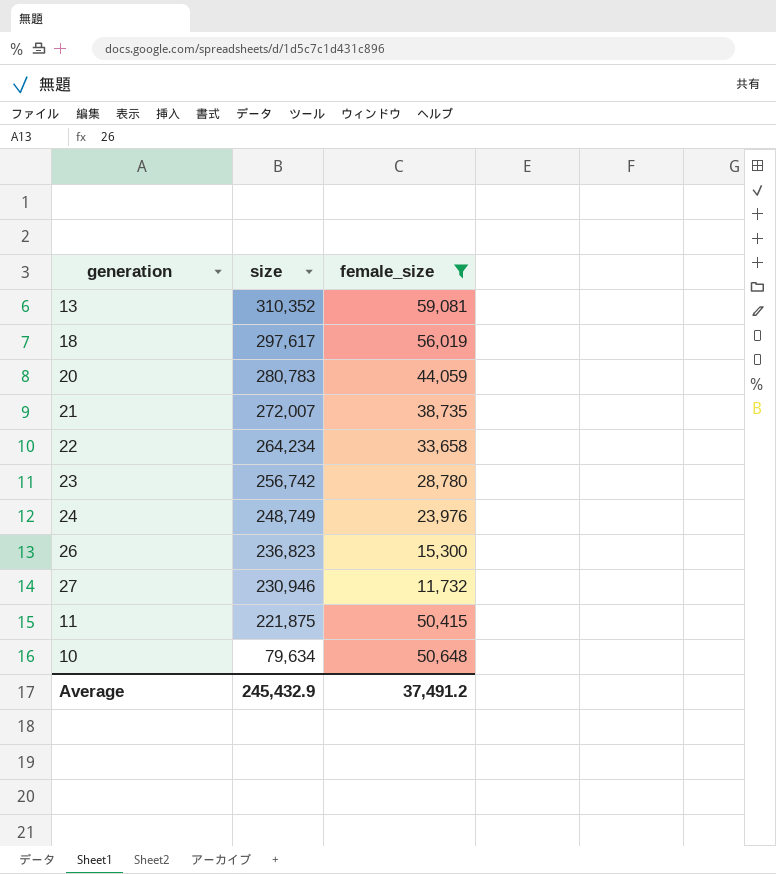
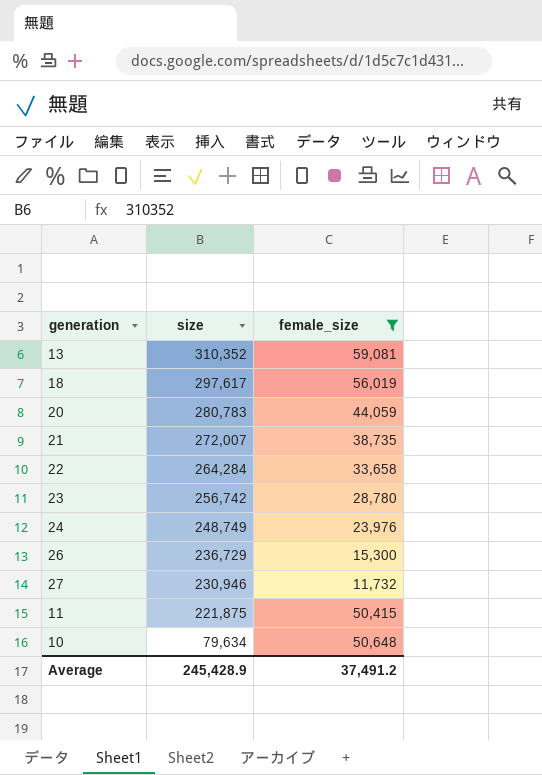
22 | size: 264,234 -> 264,284
26 | size: 236,823 -> 236,729
Average | size: 245,432.9 -> 245,428.9

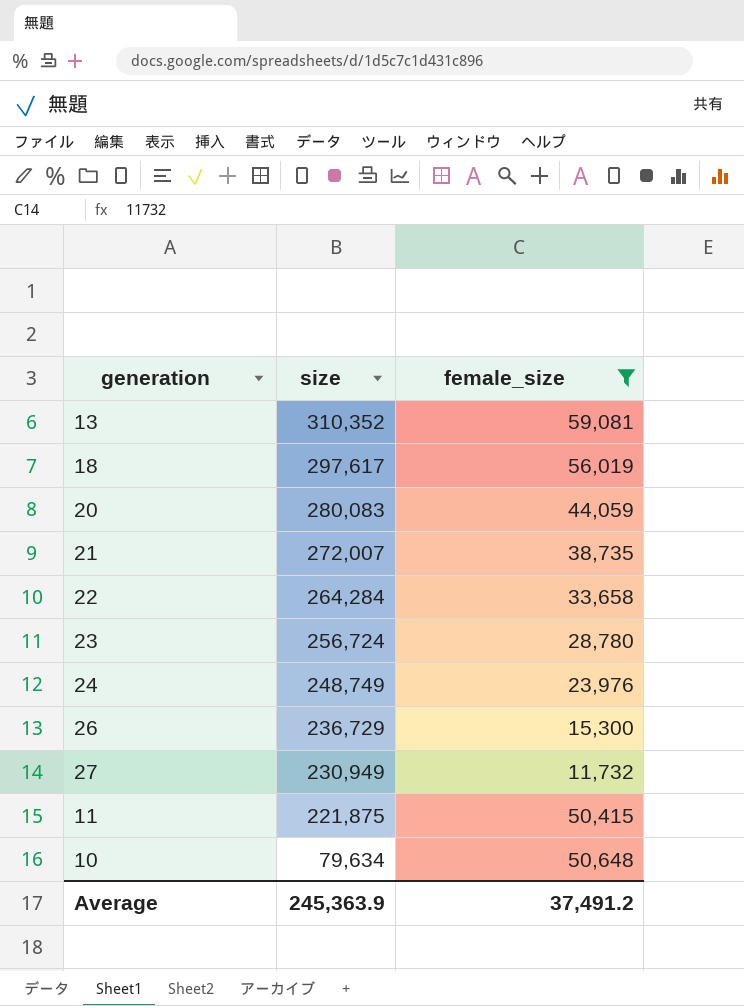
20 | size: 280,783 -> 280,083
23 | size: 256,742 -> 256,724
27 | size: 230,946 -> 230,949
Average | size: 245,428.9 -> 245,363.9

